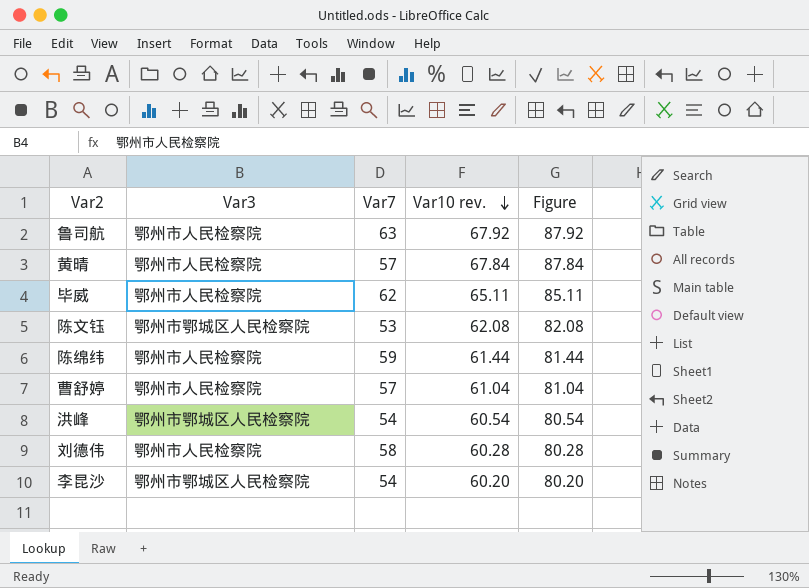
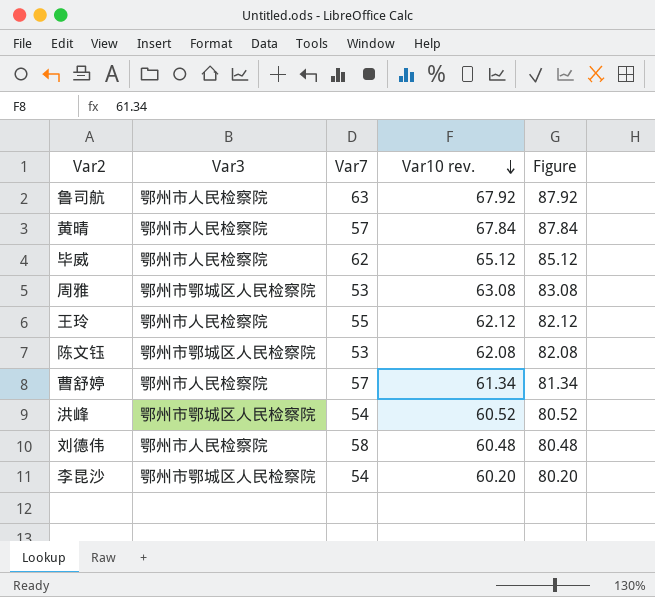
row 陈绵纬: 鄂州市人民检察院 | 59 | 61.44 | 81.44 -> none
毕威 | Var10 rev.: 65.11 -> 65.12
毕威 | Figure: 85.11 -> 85.12
row 周雅: none -> 鄂州市鄂城区人民检察院 | 53 | 63.08 | 83.08
row 王玲: none -> 鄂州市人民检察院 | 55 | 62.12 | 82.12
曹舒婷 | Var10 rev.: 61.04 -> 61.34
曹舒婷 | Figure: 81.04 -> 81.34
洪峰 | Var10 rev.: 60.54 -> 60.52
洪峰 | Figure: 80.54 -> 80.52
刘德伟 | Var10 rev.: 60.28 -> 60.48
刘德伟 | Figure: 80.28 -> 80.48

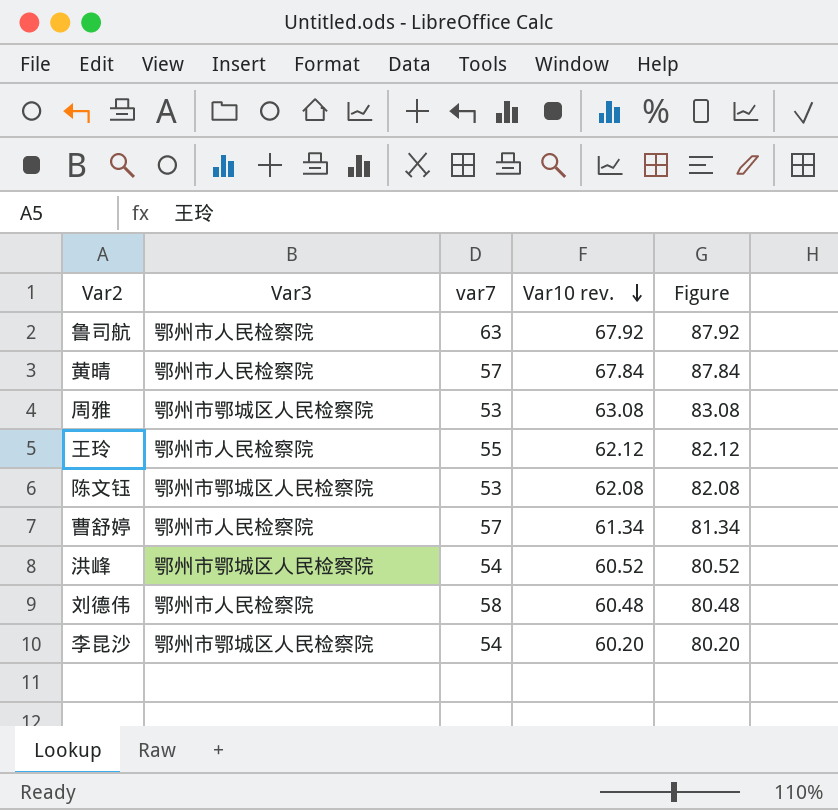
column name: Var7 -> var7
row 毕威: 鄂州市人民检察院 | 62 | 65.12 | 85.12 -> none

